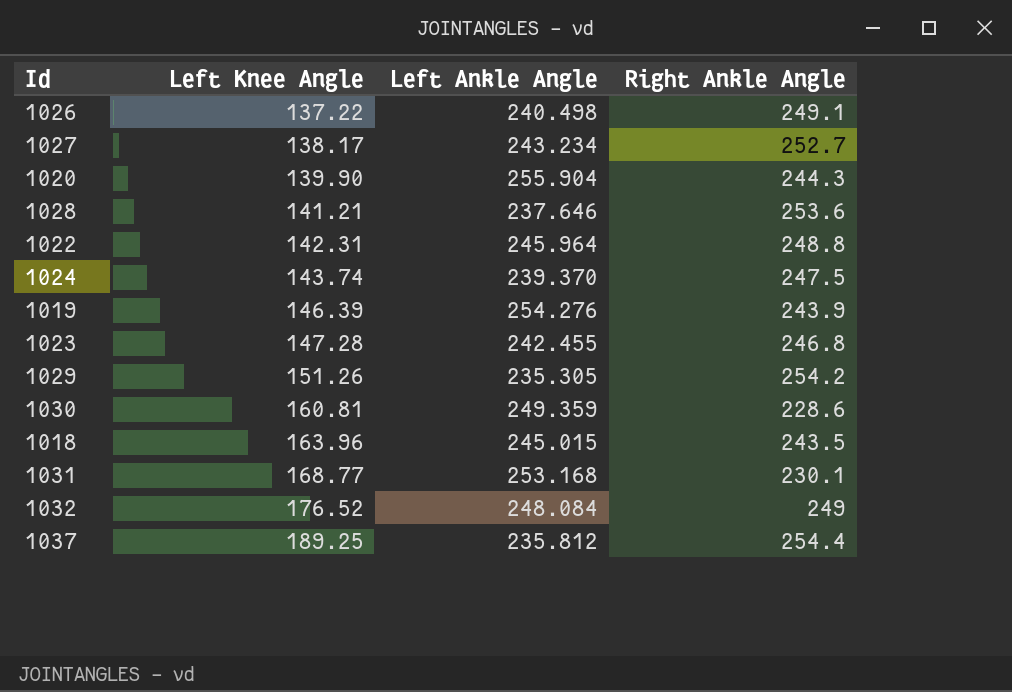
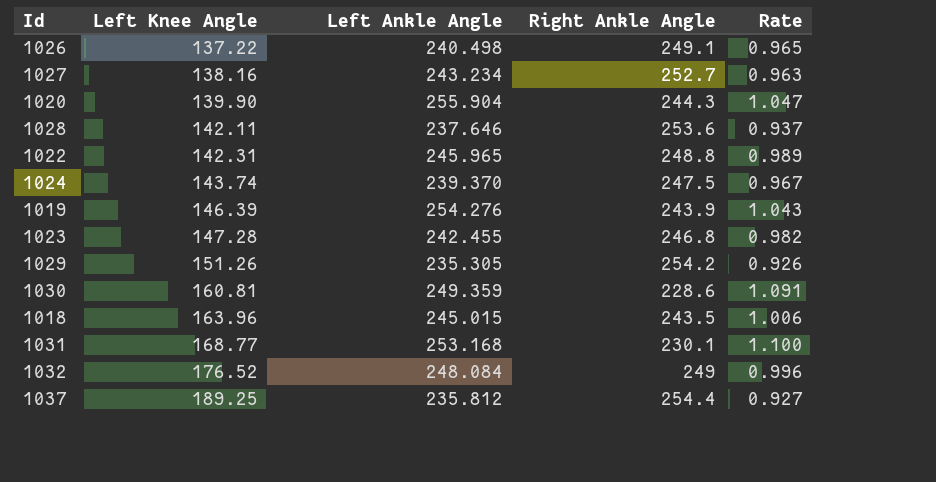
column Rate | formula: none -> [Left Ankle Angle] / [Right Ankle Angle]
1027 | Left Knee Angle: 138.17 -> 138.16
1028 | Left Knee Angle: 141.21 -> 142.11
1022 | Left Ankle Angle: 245.964 -> 245.965

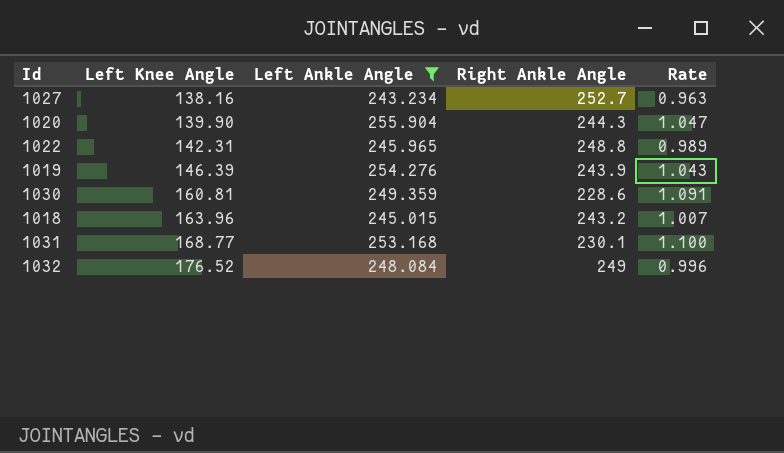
filter: none -> Left Ankle Angle >= 243.234
1018 | Right Ankle Angle: 243.5 -> 243.2
1018 | Rate: 1.006 -> 1.007

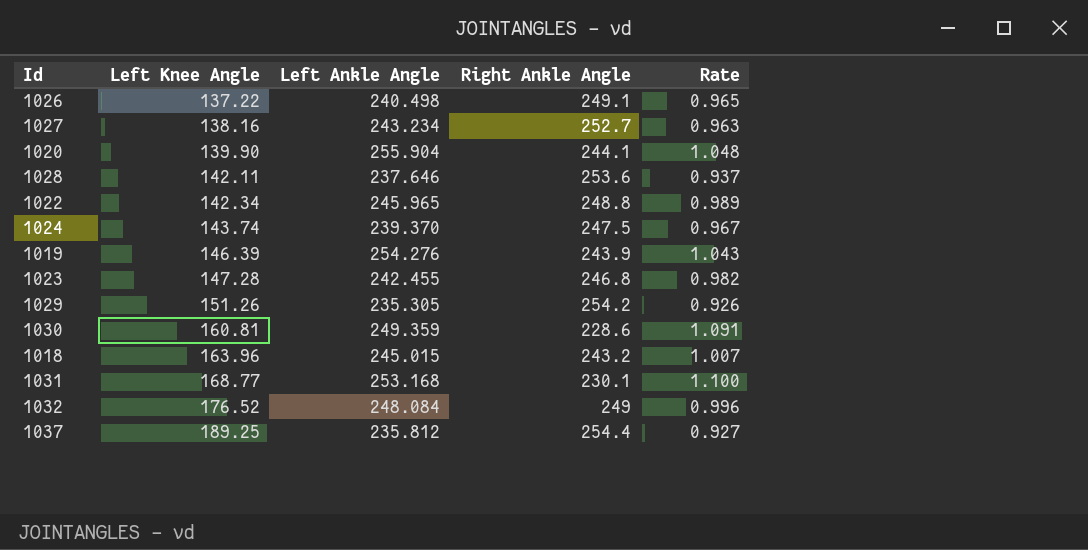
filter: Left Ankle Angle >= 243.234 -> none
1020 | Right Ankle Angle: 244.3 -> 244.1
1020 | Rate: 1.047 -> 1.048
1022 | Left Knee Angle: 142.31 -> 142.34

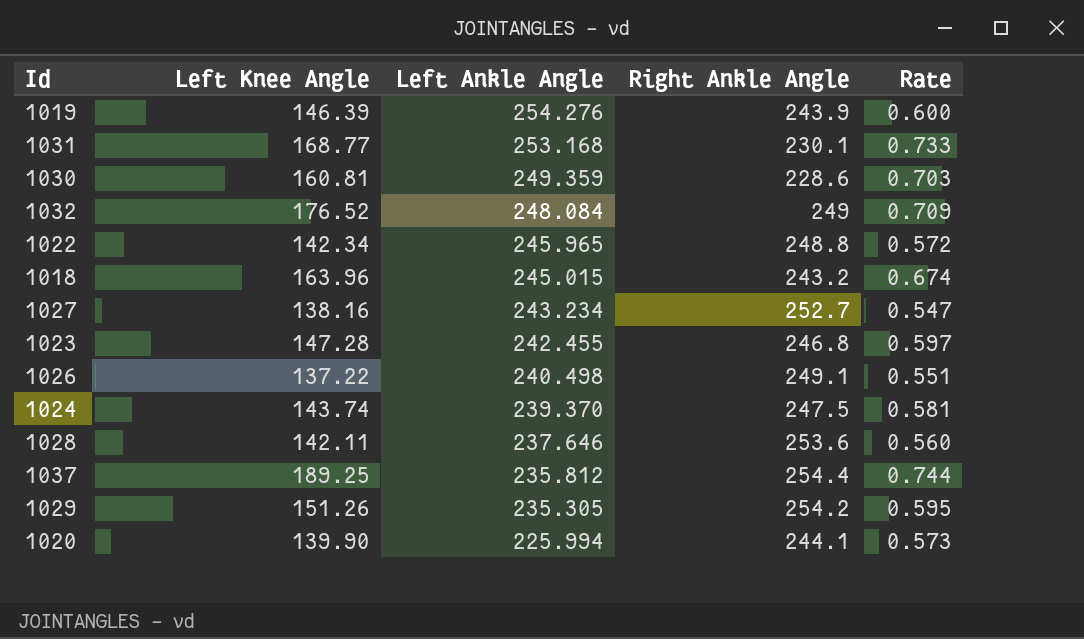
row order: Left Knee Angle ascending -> Left Ankle Angle descending
column Rate | formula: [Left Ankle Angle] / [Right Ankle Angle] -> [Left Knee Angle] / [Right Ankle Angle]
1020 | Left Ankle Angle: 255.904 -> 225.994

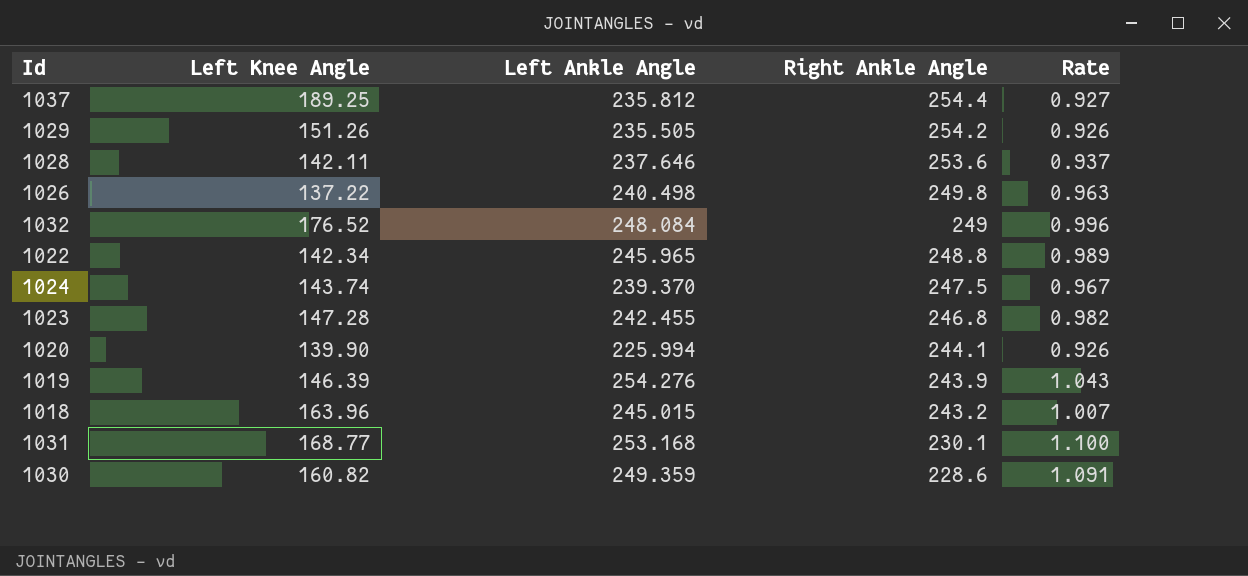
row order: Left Ankle Angle descending -> Right Ankle Angle descending
column Rate | formula: [Left Knee Angle] / [Right Ankle Angle] -> [Left Ankle Angle] / [Right Ankle Angle]
row 1027: 138.16 | 243.234 | 252.7 | 0.547 -> none
1029 | Left Ankle Angle: 235.305 -> 235.505
1026 | Right Ankle Angle: 249.1 -> 249.8
1030 | Left Knee Angle: 160.81 -> 160.82

